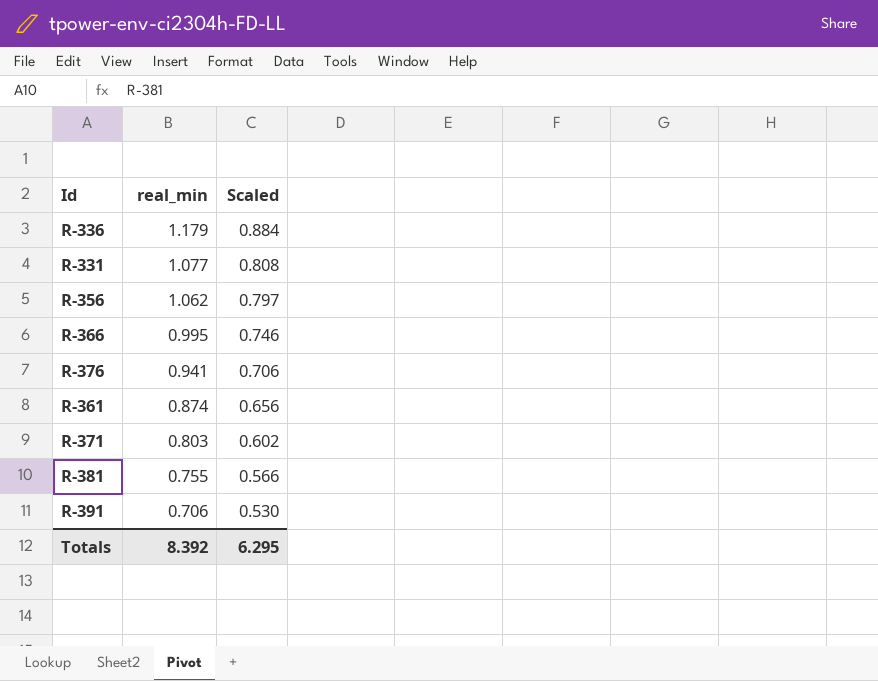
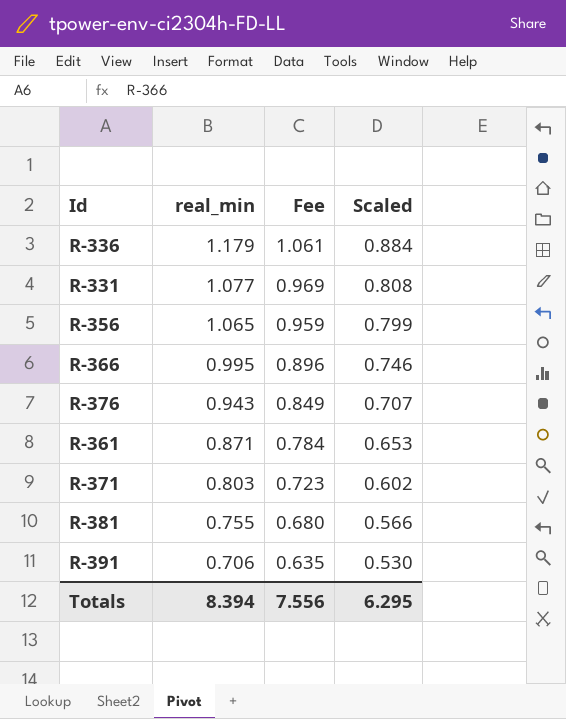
column Fee | formula: none -> [real_min] * 0.9
R-356 | real_min: 1.062 -> 1.065
R-356 | Scaled: 0.797 -> 0.799
R-376 | real_min: 0.941 -> 0.943
R-376 | Scaled: 0.706 -> 0.707
R-361 | real_min: 0.874 -> 0.871
R-361 | Scaled: 0.656 -> 0.653
Totals | real_min: 8.392 -> 8.394

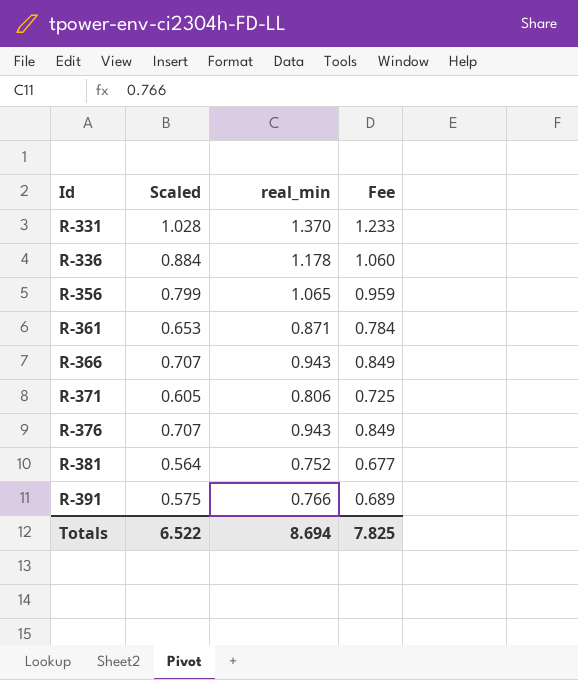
row order: real_min descending -> Id ascending
column Scaled | position: 4 -> 2
R-331 | Scaled: 0.808 -> 1.028
R-331 | real_min: 1.077 -> 1.370
R-331 | Fee: 0.969 -> 1.233
R-336 | real_min: 1.179 -> 1.178
R-336 | Fee: 1.061 -> 1.060
R-366 | Scaled: 0.746 -> 0.707
R-366 | real_min: 0.995 -> 0.943
R-366 | Fee: 0.896 -> 0.849
R-371 | Scaled: 0.602 -> 0.605
R-371 | real_min: 0.803 -> 0.806
R-371 | Fee: 0.723 -> 0.725
R-381 | Scaled: 0.566 -> 0.564
R-381 | real_min: 0.755 -> 0.752
R-381 | Fee: 0.680 -> 0.677
R-391 | Scaled: 0.530 -> 0.575
R-391 | real_min: 0.706 -> 0.766
R-391 | Fee: 0.635 -> 0.689
Totals | Scaled: 6.295 -> 6.522
Totals | real_min: 8.394 -> 8.694
Totals | Fee: 7.556 -> 7.825

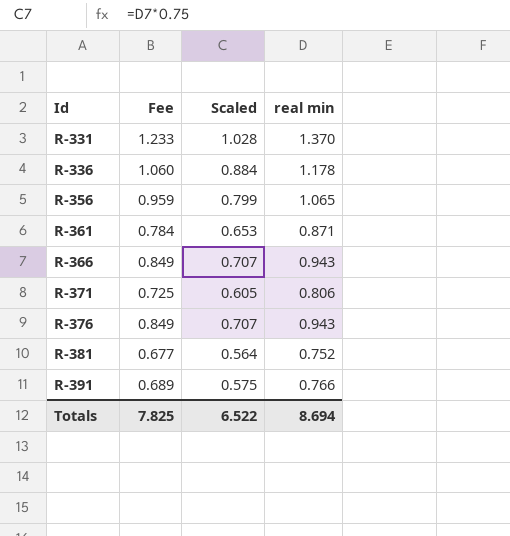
column Fee | position: 4 -> 2
column name: real_min -> real min

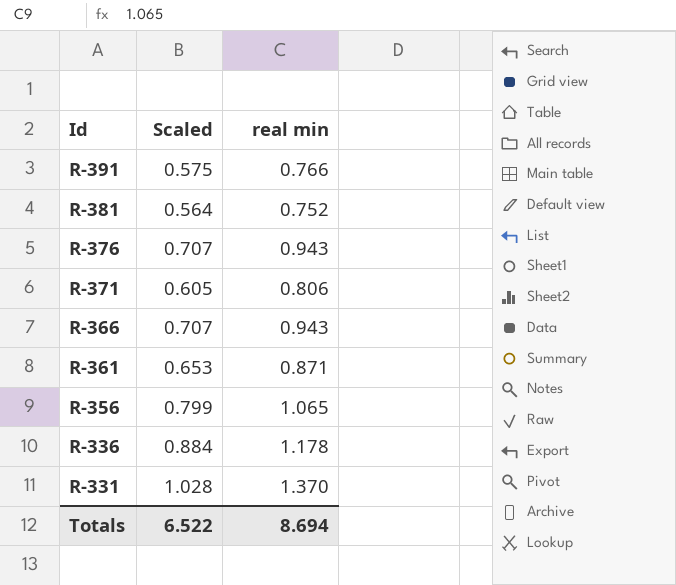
row order: Id ascending -> Id descending
column Fee | formula: [real min] * 0.9 -> none

